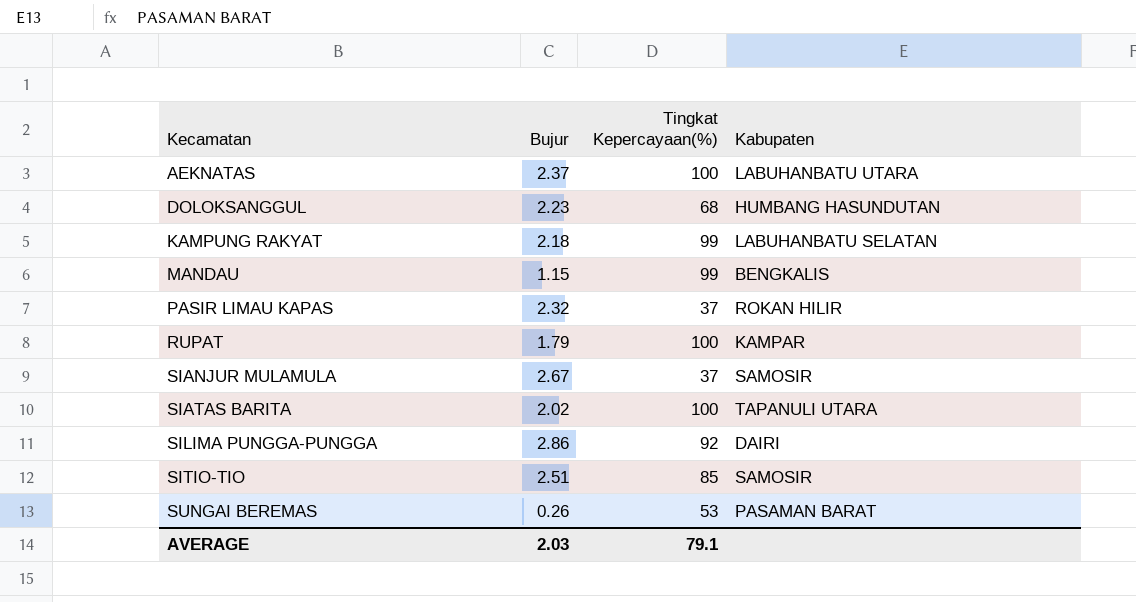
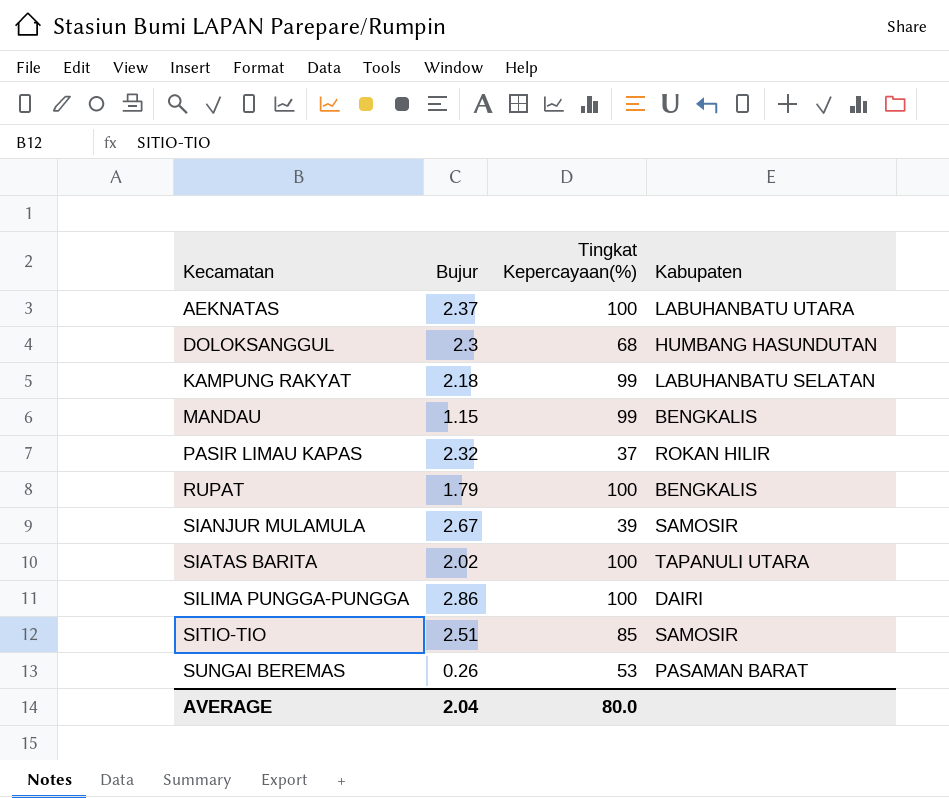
DOLOKSANGGUL | Bujur: 2.23 -> 2.3
RUPAT | Kabupaten: KAMPAR -> BENGKALIS
SIANJUR MULAMULA | Tingkat Kepercayaan(%): 37 -> 39
SILIMA PUNGGA-PUNGGA | Tingkat Kepercayaan(%): 92 -> 100
AVERAGE | Bujur: 2.03 -> 2.04
AVERAGE | Tingkat Kepercayaan(%): 79.1 -> 80.0

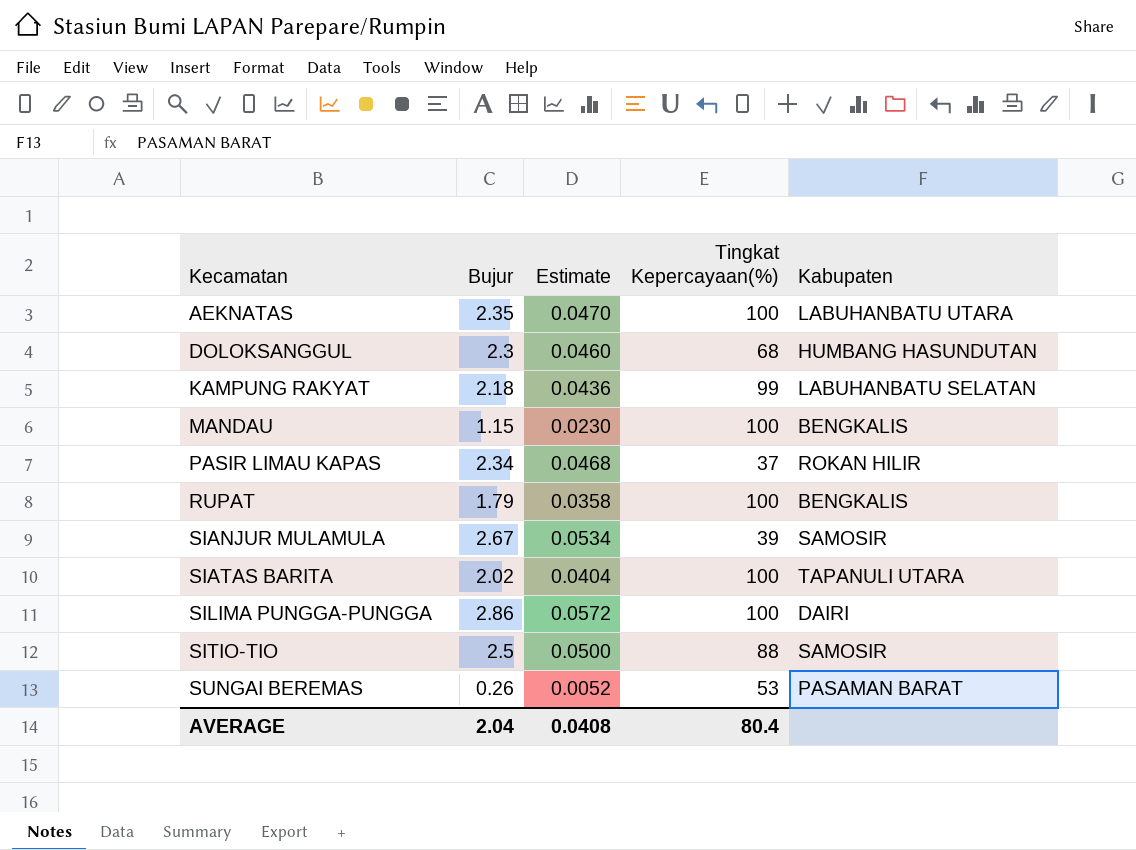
column Estimate | formula: none -> [Bujur] * 0.02
AEKNATAS | Bujur: 2.37 -> 2.35
MANDAU | Tingkat Kepercayaan(%): 99 -> 100
PASIR LIMAU KAPAS | Bujur: 2.32 -> 2.34
SITIO-TIO | Bujur: 2.51 -> 2.5
SITIO-TIO | Tingkat Kepercayaan(%): 85 -> 88
AVERAGE | Tingkat Kepercayaan(%): 80.0 -> 80.4

